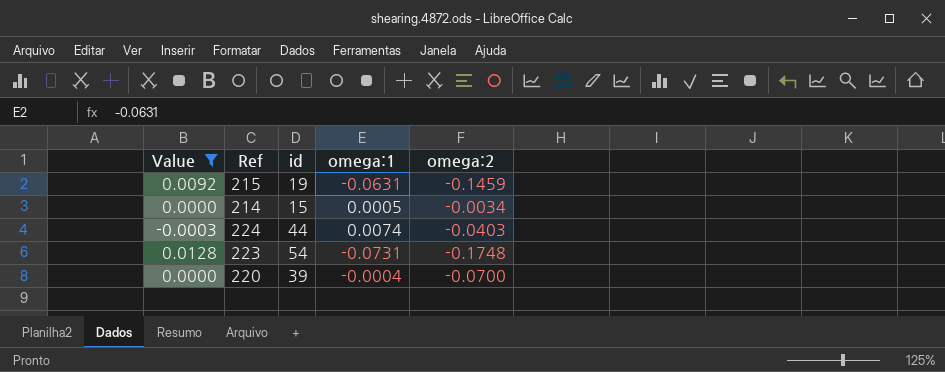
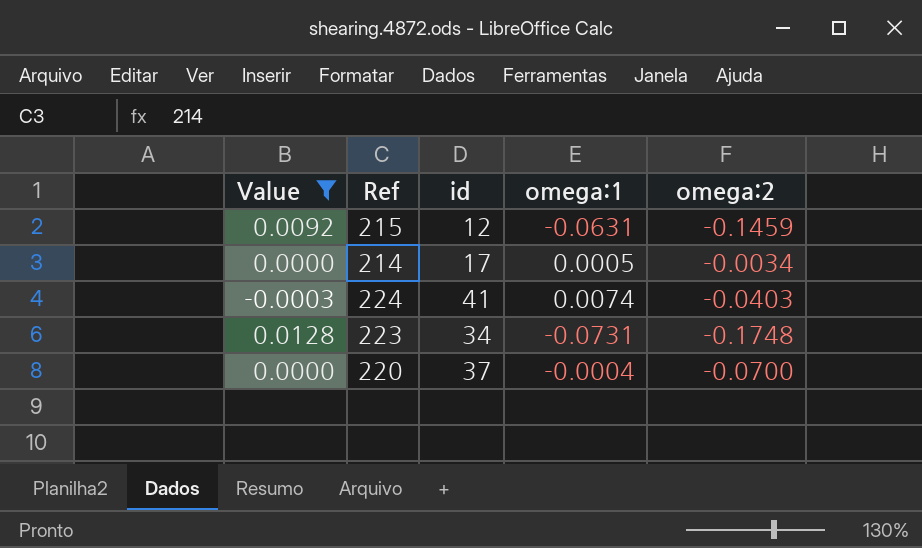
215 | id: 19 -> 12
214 | id: 15 -> 17
224 | id: 44 -> 41
223 | id: 54 -> 34
220 | id: 39 -> 37

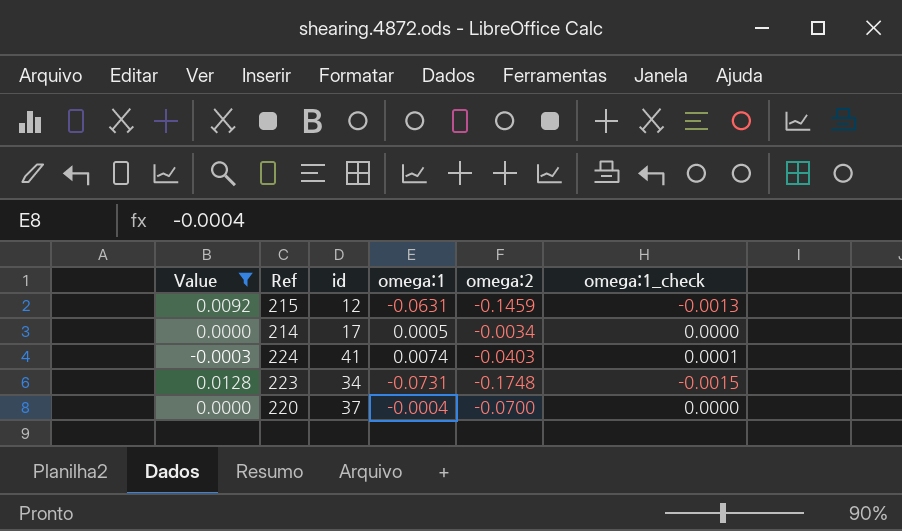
column omega:1_check | formula: none -> [omega:1] * 0.02

